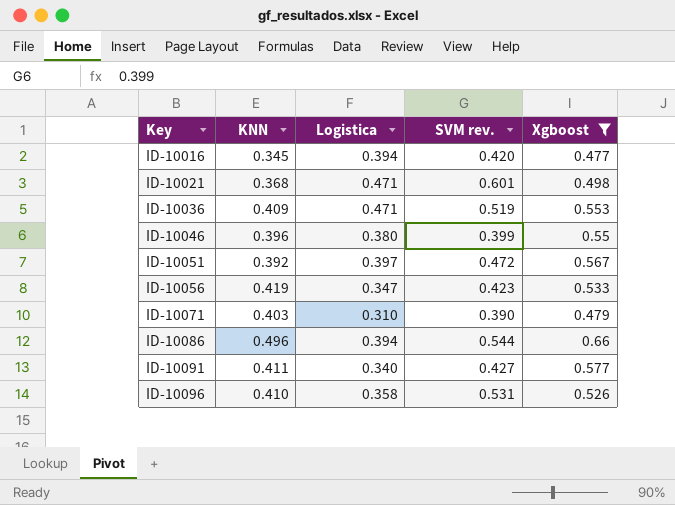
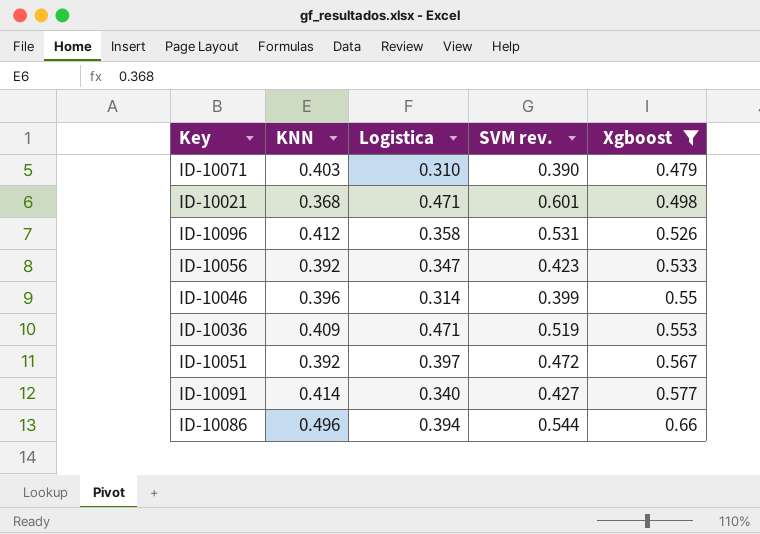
row order: Key ascending -> Xgboost ascending
row ID-10016: 0.345 | 0.394 | 0.420 | 0.477 -> none
ID-10096 | KNN: 0.410 -> 0.412
ID-10056 | KNN: 0.419 -> 0.392
ID-10046 | Logistica: 0.380 -> 0.314
ID-10091 | KNN: 0.411 -> 0.414

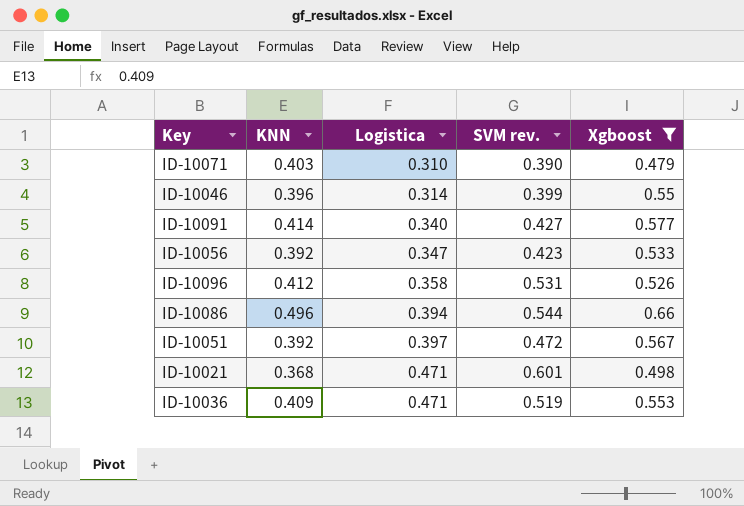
row order: Xgboost ascending -> Logistica ascending

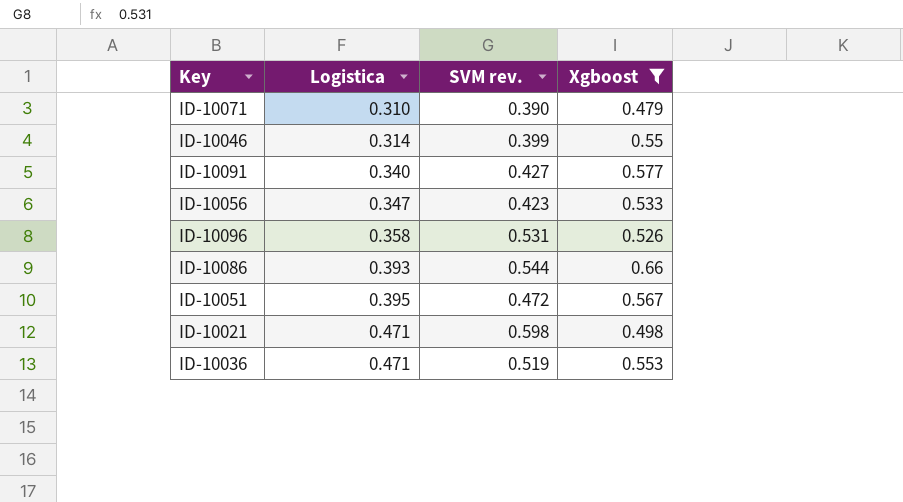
column KNN | position: 2 -> none
ID-10086 | Logistica: 0.394 -> 0.393
ID-10051 | Logistica: 0.397 -> 0.395
ID-10021 | SVM rev.: 0.601 -> 0.598

